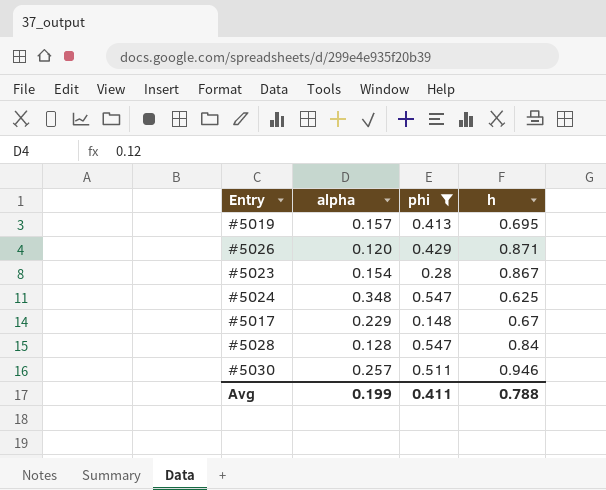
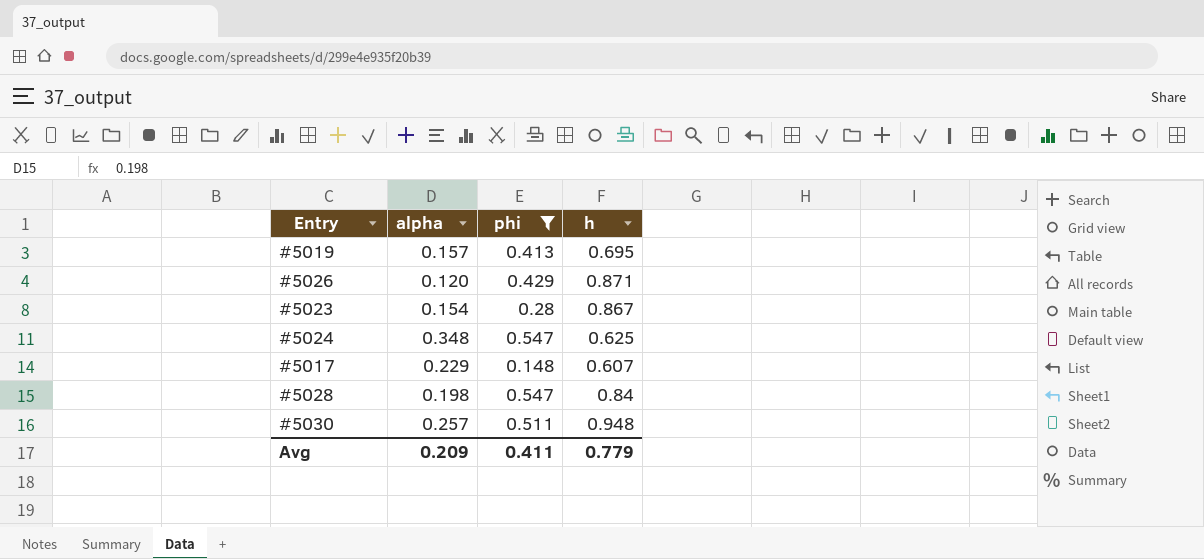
#5017 | h: 0.67 -> 0.607
#5028 | alpha: 0.128 -> 0.198
#5030 | h: 0.946 -> 0.948
Avg | alpha: 0.199 -> 0.209
Avg | h: 0.788 -> 0.779

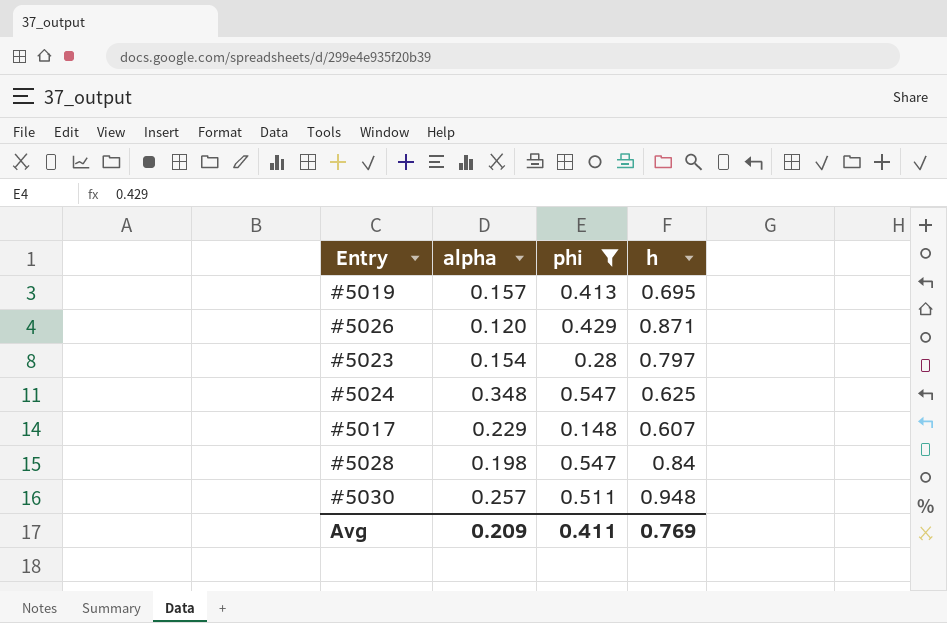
#5023 | h: 0.867 -> 0.797
Avg | h: 0.779 -> 0.769

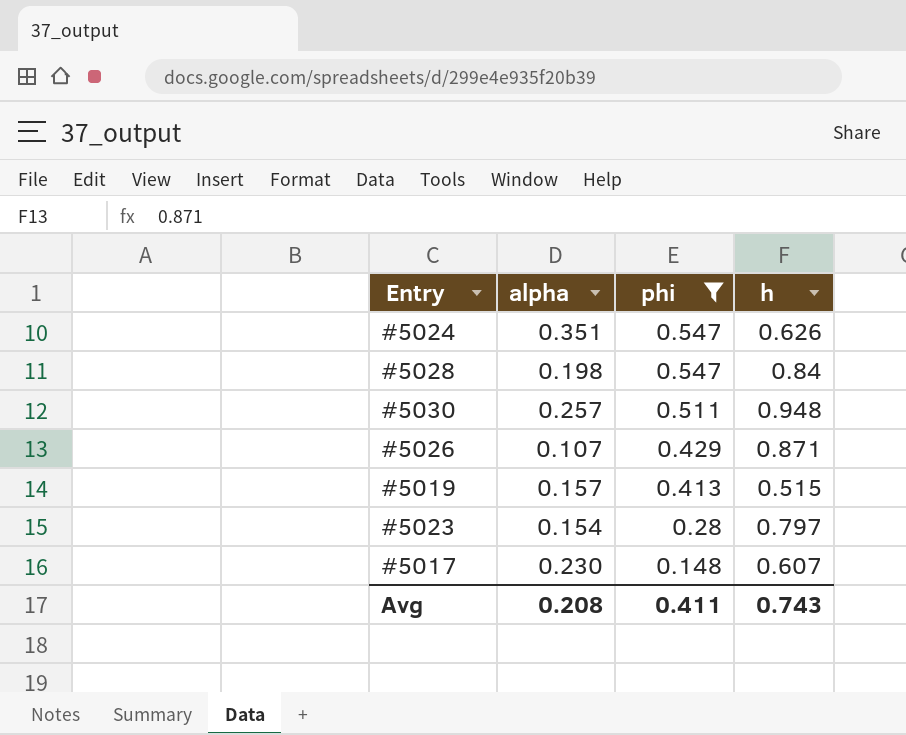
row order: none -> phi descending
#5024 | alpha: 0.348 -> 0.351
#5024 | h: 0.625 -> 0.626
#5026 | alpha: 0.120 -> 0.107
#5019 | h: 0.695 -> 0.515
#5017 | alpha: 0.229 -> 0.230
Avg | alpha: 0.209 -> 0.208
Avg | h: 0.769 -> 0.743

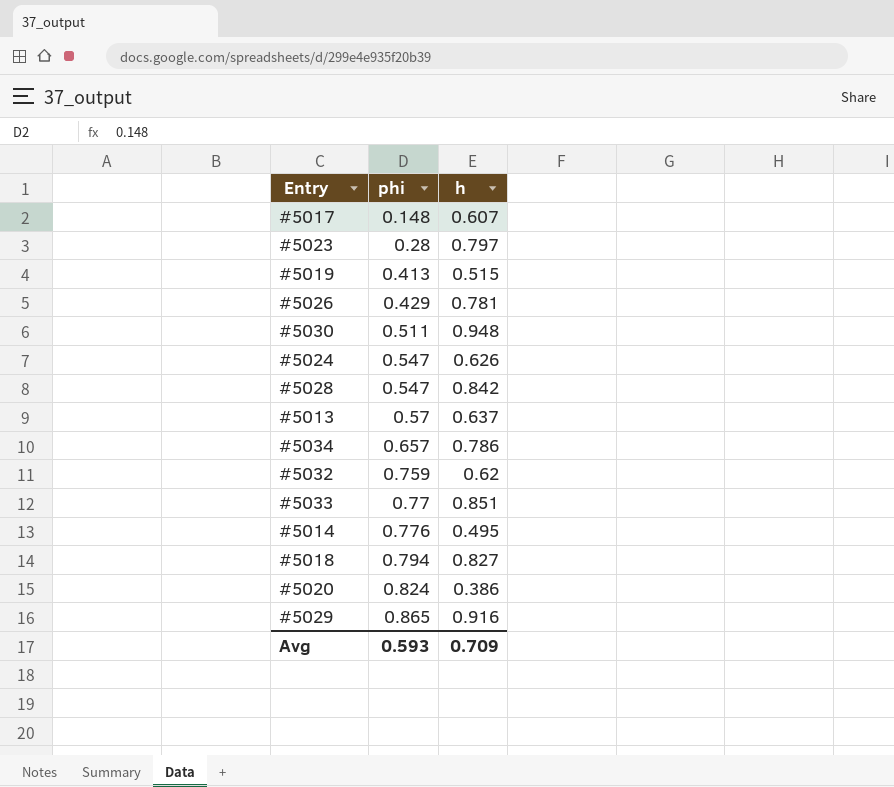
filter: phi <= 0.547 -> none
row order: phi descending -> phi ascending
column alpha | position: 2 -> none
#5026 | h: 0.871 -> 0.781
#5028 | h: 0.84 -> 0.842
Avg | phi: 0.411 -> 0.593
Avg | h: 0.743 -> 0.709

